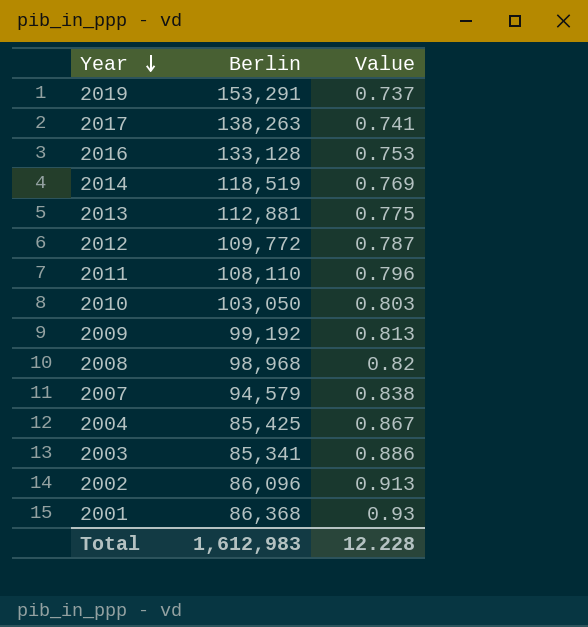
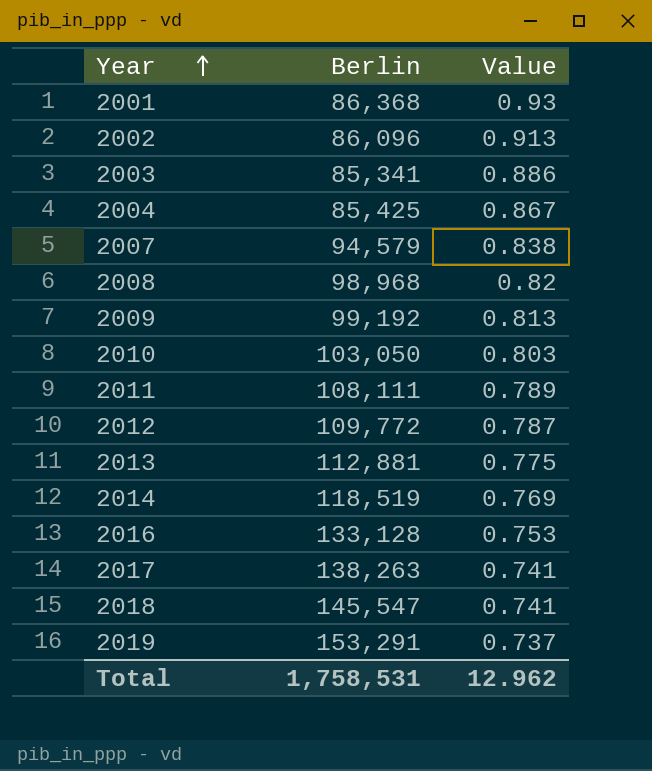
row order: Year descending -> Year ascending
2011 | Berlin: 108,110 -> 108,111
2011 | Value: 0.796 -> 0.789
row 2018: none -> 145,547 | 0.741
Total | Berlin: 1,612,983 -> 1,758,531
Total | Value: 12.228 -> 12.962

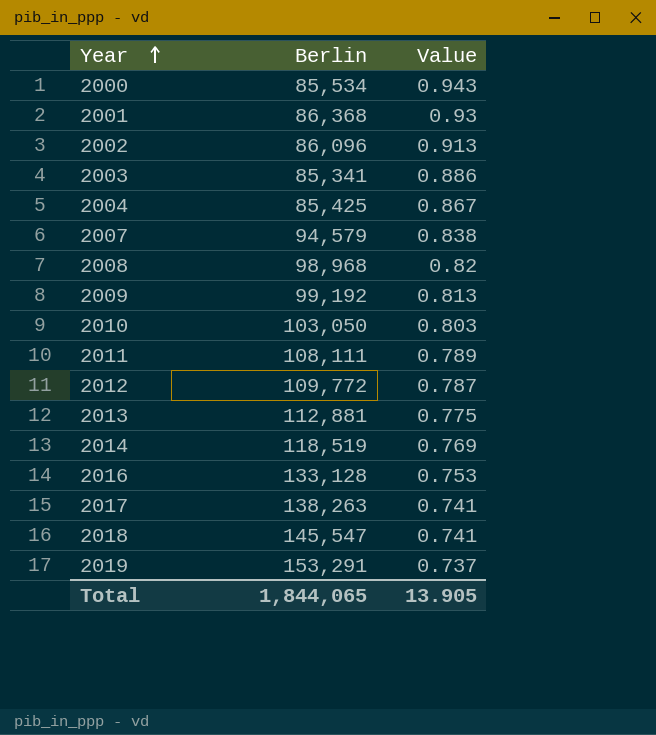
row 2000: none -> 85,534 | 0.943
Total | Berlin: 1,758,531 -> 1,844,065
Total | Value: 12.962 -> 13.905

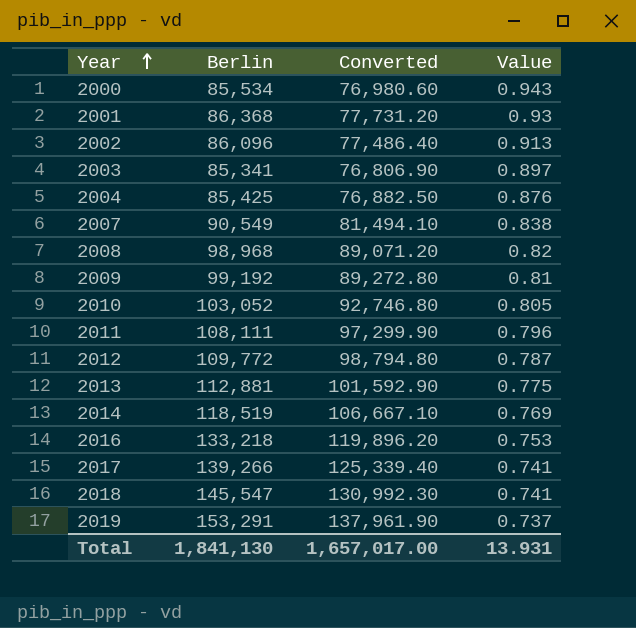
column Converted | formula: none -> [Berlin] * 0.9
2003 | Value: 0.886 -> 0.897
2004 | Value: 0.867 -> 0.876
2007 | Berlin: 94,579 -> 90,549
2009 | Value: 0.813 -> 0.81
2010 | Berlin: 103,050 -> 103,052
2010 | Value: 0.803 -> 0.805
2011 | Value: 0.789 -> 0.796
2016 | Berlin: 133,128 -> 133,218
2017 | Berlin: 138,263 -> 139,266
Total | Berlin: 1,844,065 -> 1,841,130
Total | Value: 13.905 -> 13.931

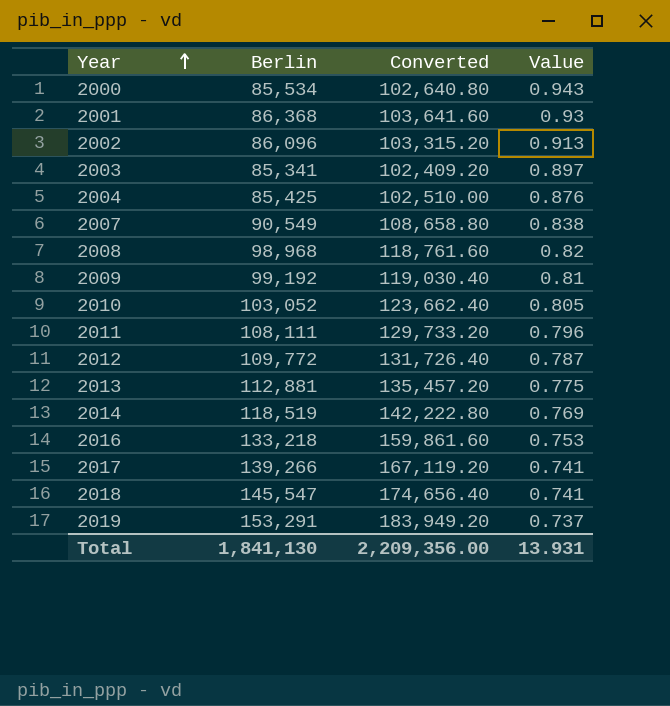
column Converted | formula: [Berlin] * 0.9 -> [Berlin] * 1.2
Total | Converted: 1,657,017.00 -> 2,209,356.00

